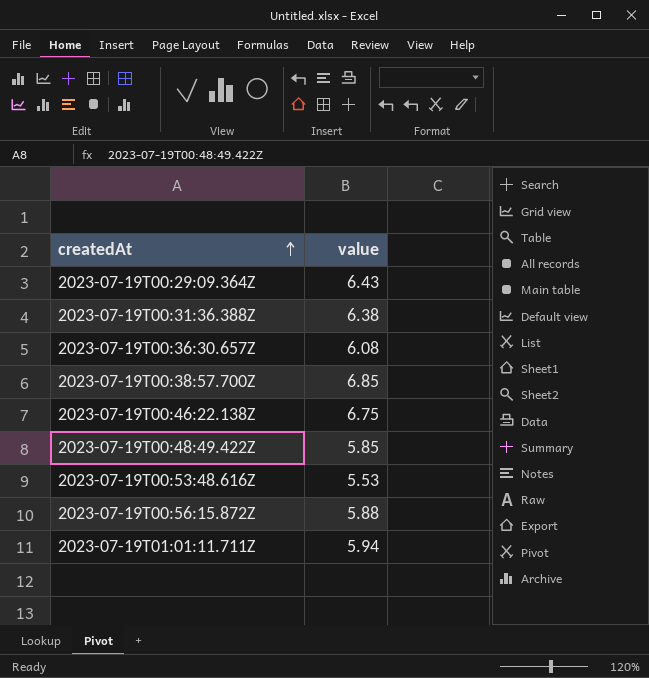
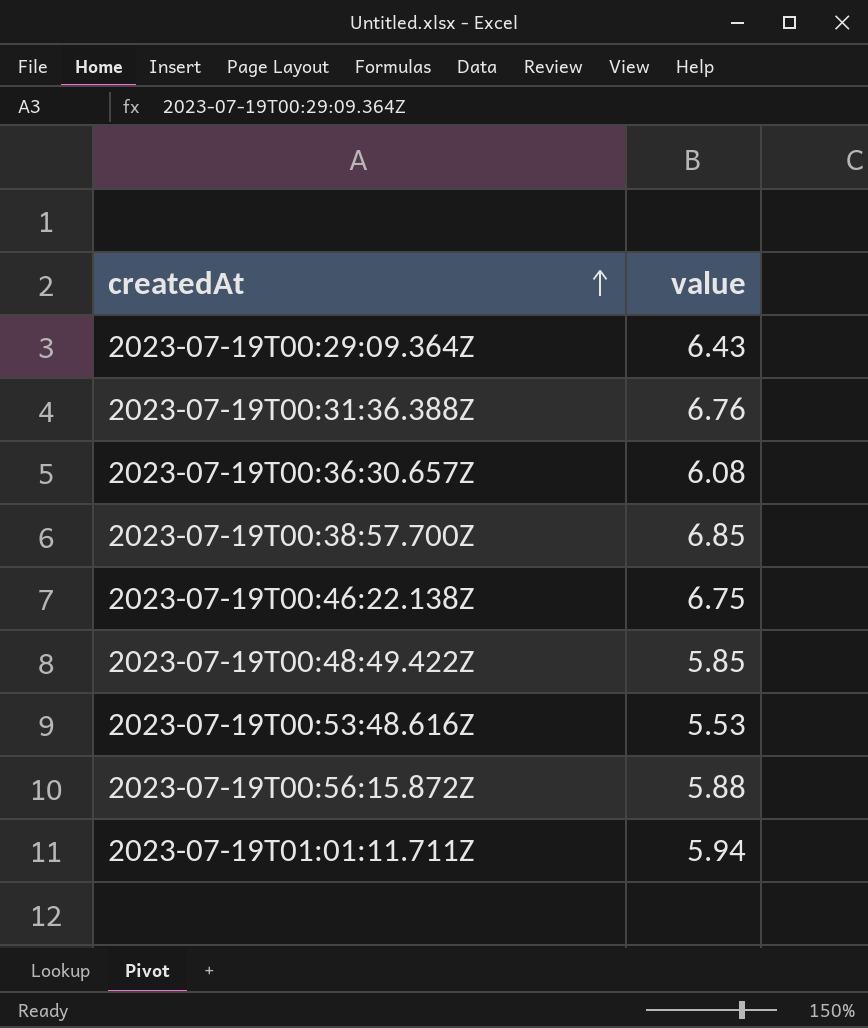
2023-07-19T00:31:36.388Z | value: 6.38 -> 6.76

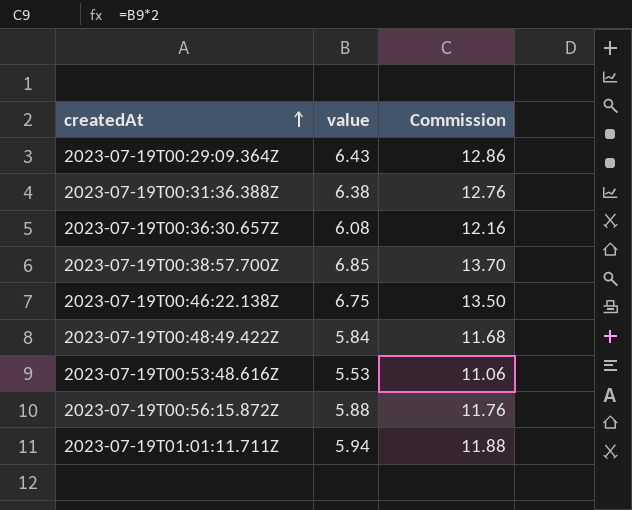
column Commission | formula: none -> [value] * 2
2023-07-19T00:31:36.388Z | value: 6.76 -> 6.38
2023-07-19T00:48:49.422Z | value: 5.85 -> 5.84

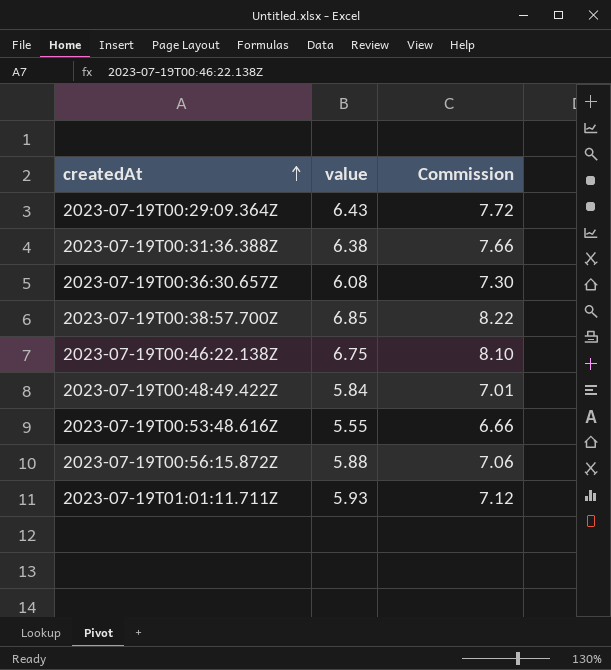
column Commission | formula: [value] * 2 -> [value] * 1.2
2023-07-19T00:53:48.616Z | value: 5.53 -> 5.55
2023-07-19T01:01:11.711Z | value: 5.94 -> 5.93

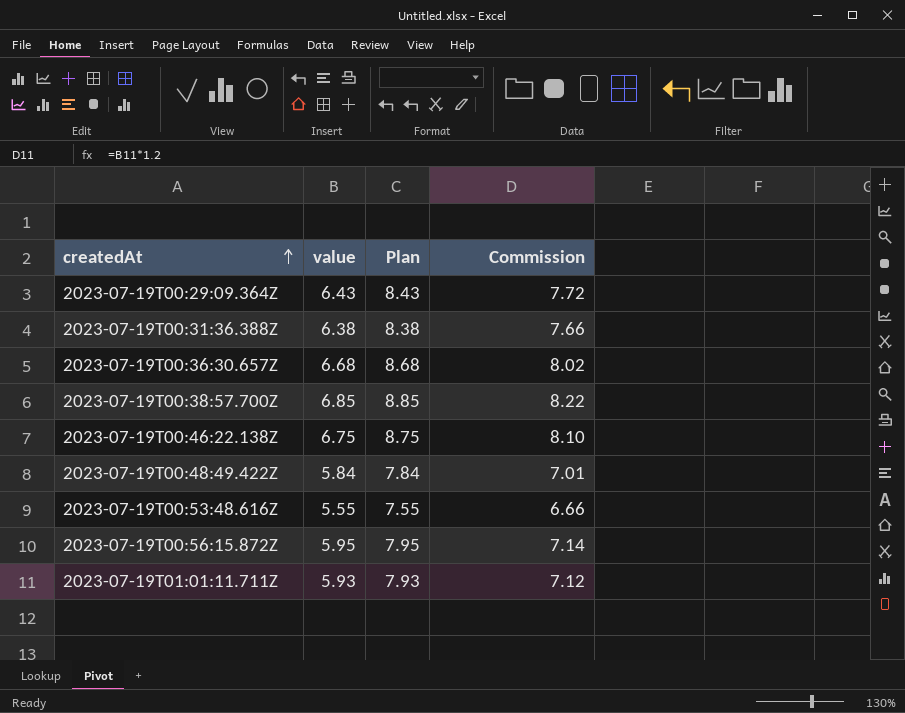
column Plan | formula: none -> [value] + 2
2023-07-19T00:36:30.657Z | value: 6.08 -> 6.68
2023-07-19T00:36:30.657Z | Commission: 7.30 -> 8.02
2023-07-19T00:56:15.872Z | value: 5.88 -> 5.95
2023-07-19T00:56:15.872Z | Commission: 7.06 -> 7.14

